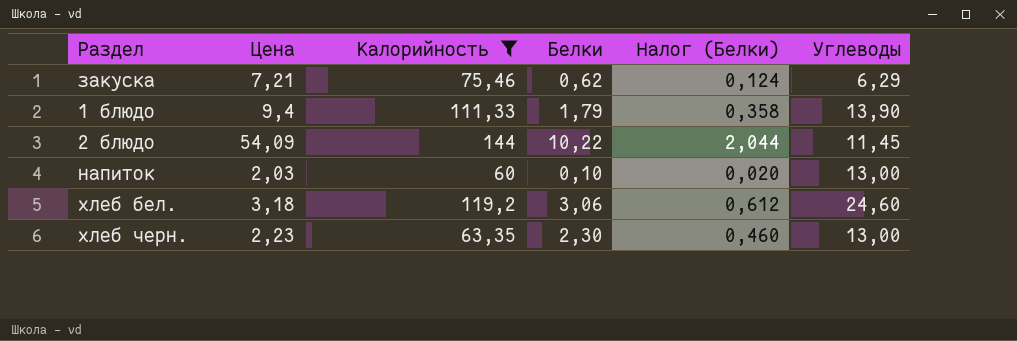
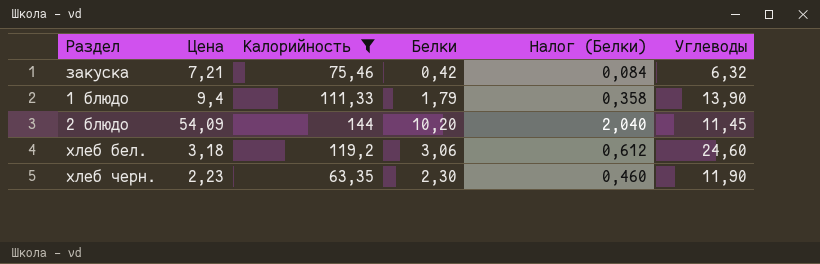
row напиток: 2,03 | 60 | 0,10 | 0,020 | 13,00 -> none
закуска | Белки: 0,62 -> 0,42
закуска | Налог (Белки): 0,124 -> 0,084
закуска | Углеводы: 6,29 -> 6,32
2 блюдо | Белки: 10,22 -> 10,20
2 блюдо | Налог (Белки): 2,044 -> 2,040
хлеб черн. | Углеводы: 13,00 -> 11,90

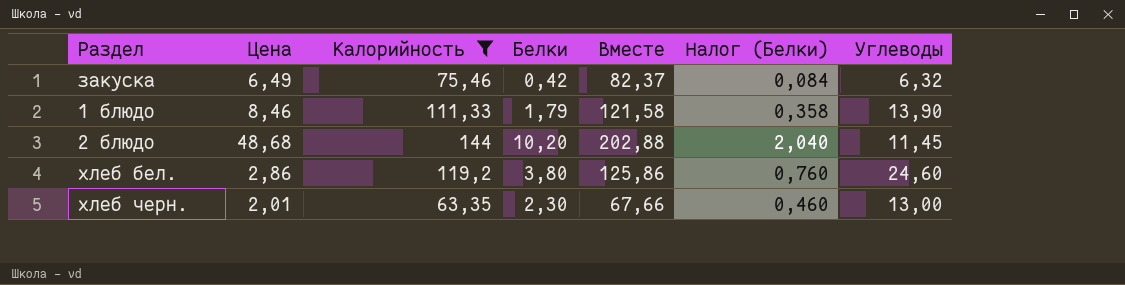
column Вместе | formula: none -> [Цена] + [Калорийность] + [Белки]
закуска | Цена: 7,21 -> 6,49
1 блюдо | Цена: 9,4 -> 8,46
2 блюдо | Цена: 54,09 -> 48,68
хлеб бел. | Цена: 3,18 -> 2,86
хлеб бел. | Белки: 3,06 -> 3,80
хлеб бел. | Налог (Белки): 0,612 -> 0,760
хлеб черн. | Цена: 2,23 -> 2,01
хлеб черн. | Углеводы: 11,90 -> 13,00

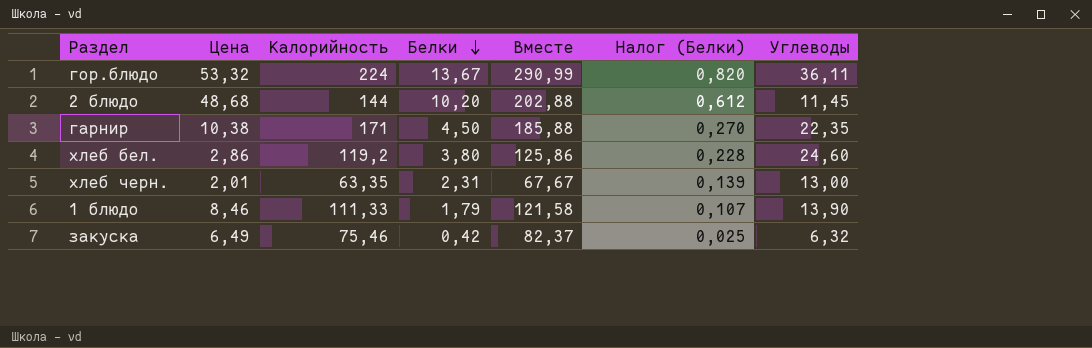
filter: Калорийность <= 144 -> none
row order: none -> Белки descending
column Налог (Белки) | formula: [Белки] * 0,2 -> [Белки] * 0,06
хлеб черн. | Белки: 2,30 -> 2,31
хлеб черн. | Вместе: 67,66 -> 67,67

